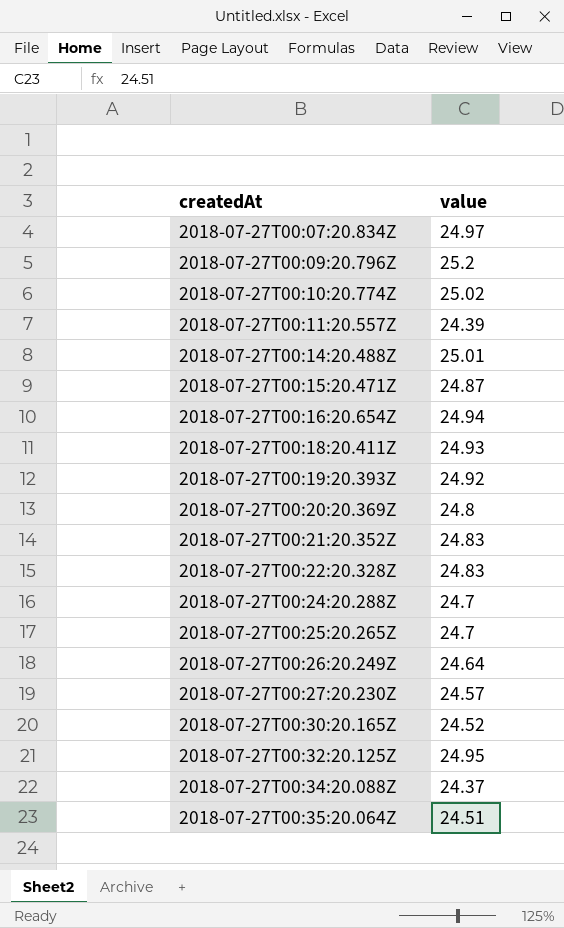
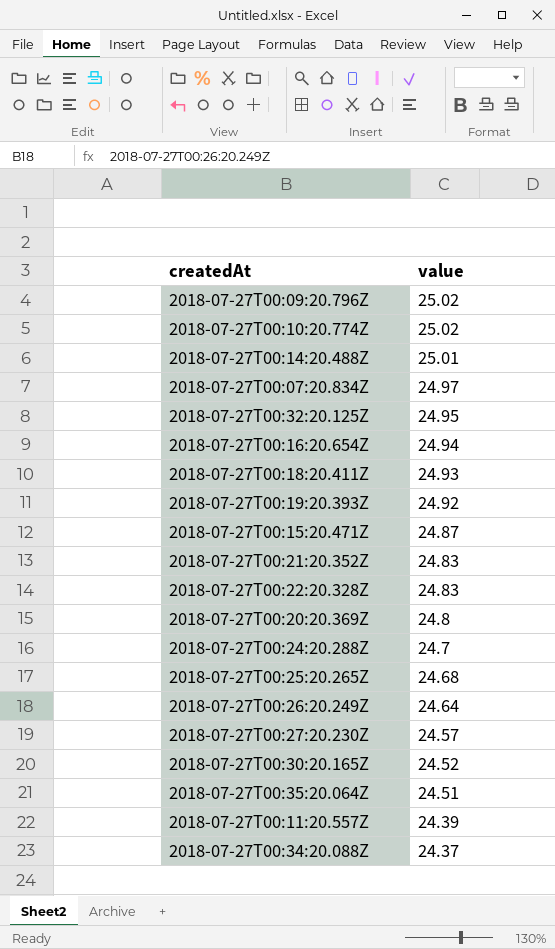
row order: createdAt ascending -> value descending
2018-07-27T00:09:20.796Z | value: 25.2 -> 25.02
2018-07-27T00:25:20.265Z | value: 24.7 -> 24.68

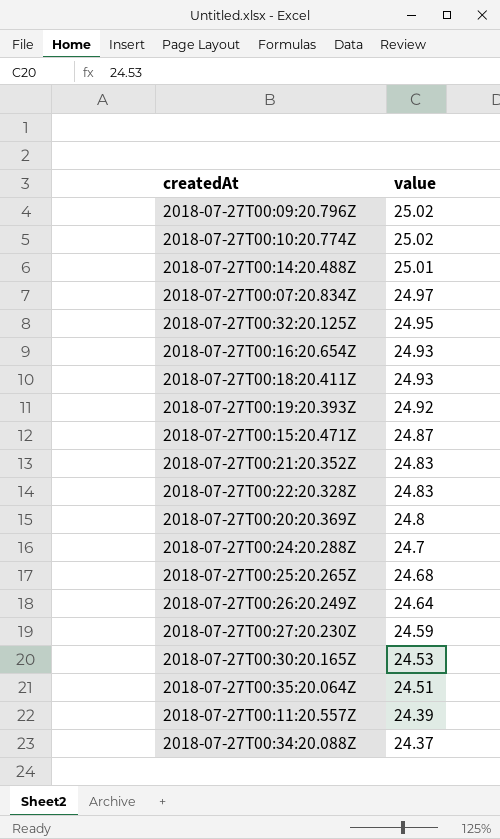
2018-07-27T00:16:20.654Z | value: 24.94 -> 24.93
2018-07-27T00:27:20.230Z | value: 24.57 -> 24.59
2018-07-27T00:30:20.165Z | value: 24.52 -> 24.53

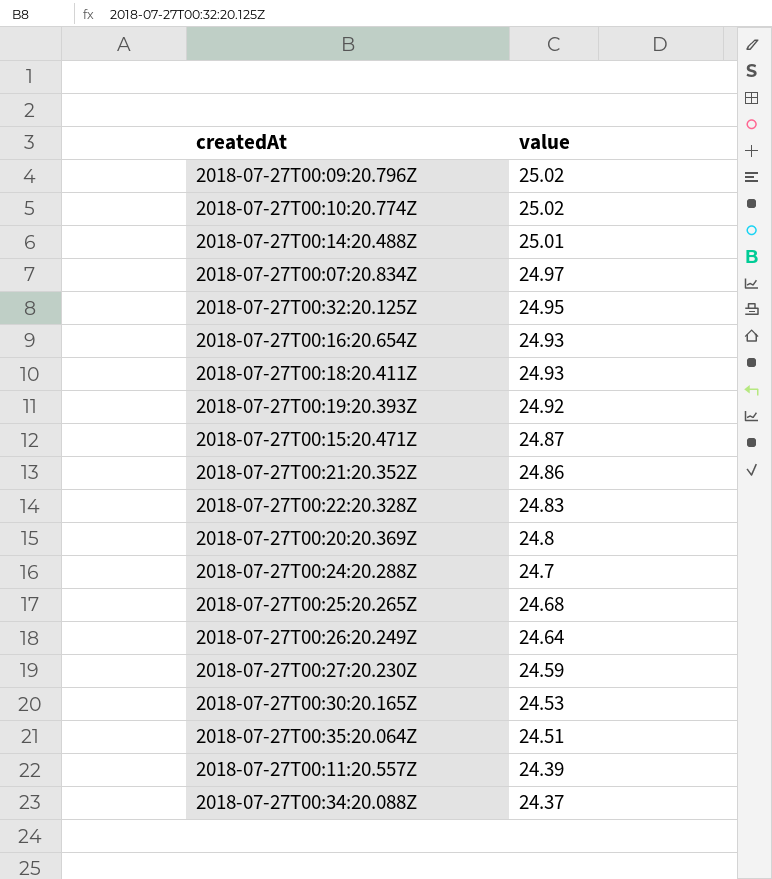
2018-07-27T00:21:20.352Z | value: 24.83 -> 24.86

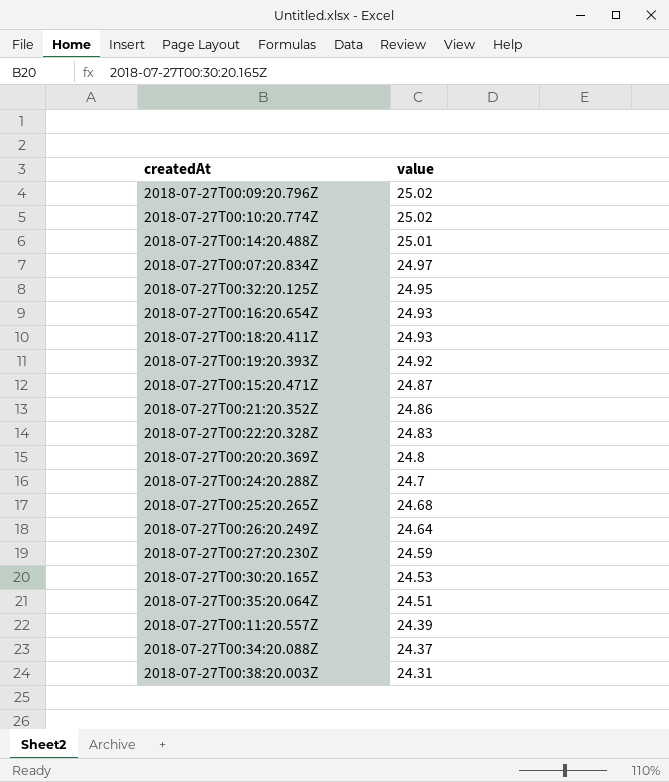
row 2018-07-27T00:38:20.003Z: none -> 24.31

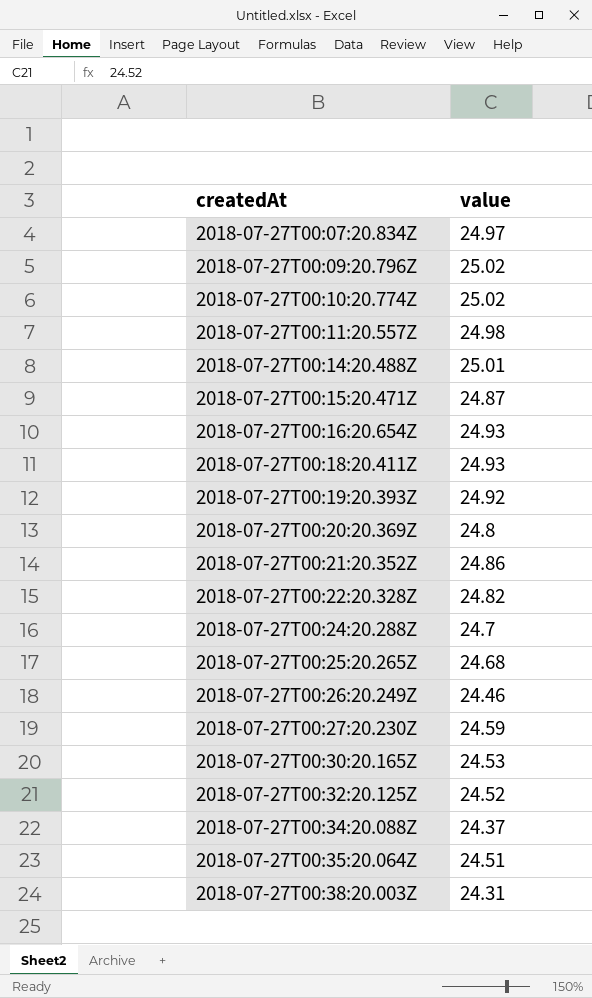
row order: value descending -> createdAt ascending
2018-07-27T00:11:20.557Z | value: 24.39 -> 24.98
2018-07-27T00:22:20.328Z | value: 24.83 -> 24.82
2018-07-27T00:26:20.249Z | value: 24.64 -> 24.46
2018-07-27T00:32:20.125Z | value: 24.95 -> 24.52

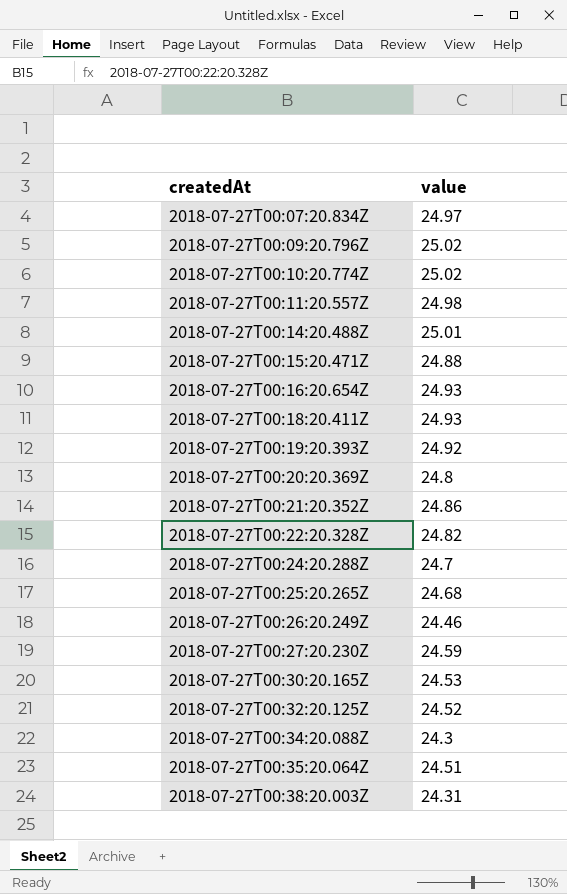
2018-07-27T00:15:20.471Z | value: 24.87 -> 24.88
2018-07-27T00:34:20.088Z | value: 24.37 -> 24.3

